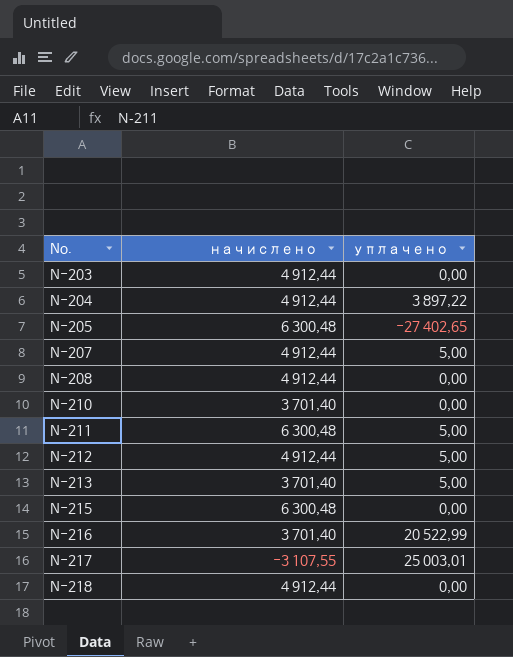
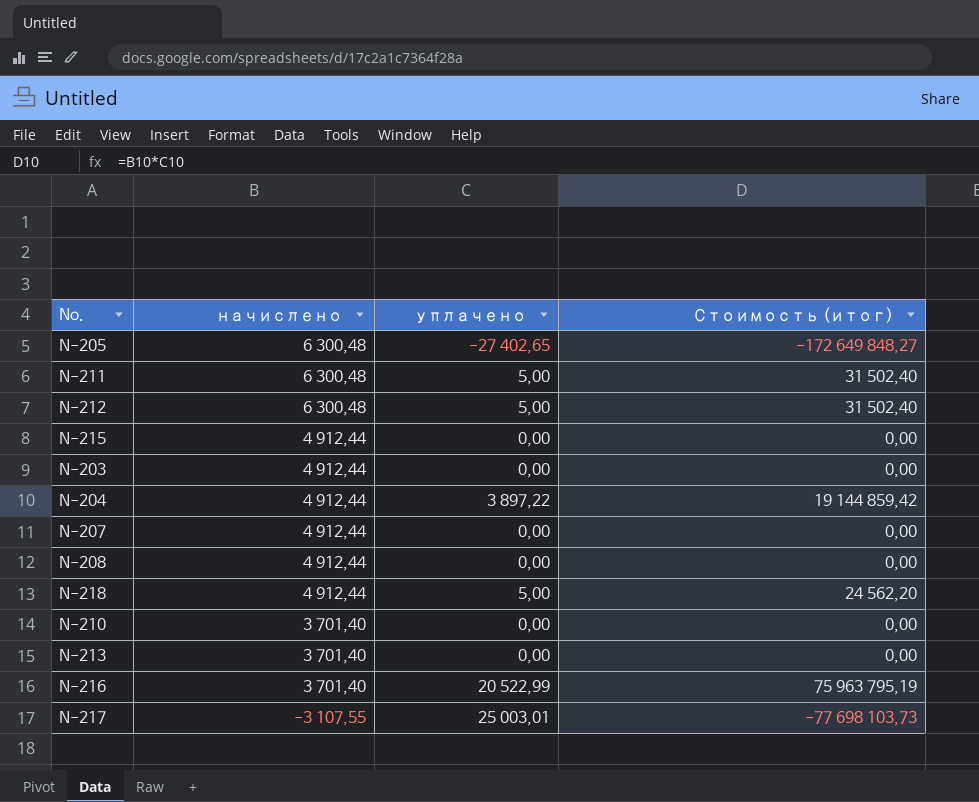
row order: No. ascending -> начислено descending
column Стоимость (итог) | formula: none -> [начислено] * [уплачено]
N-212 | начислено: 4 912,44 -> 6 300,48
N-215 | начислено: 6 300,48 -> 4 912,44
N-207 | уплачено: 5,00 -> 0,00
N-218 | уплачено: 0,00 -> 5,00
N-213 | уплачено: 5,00 -> 0,00

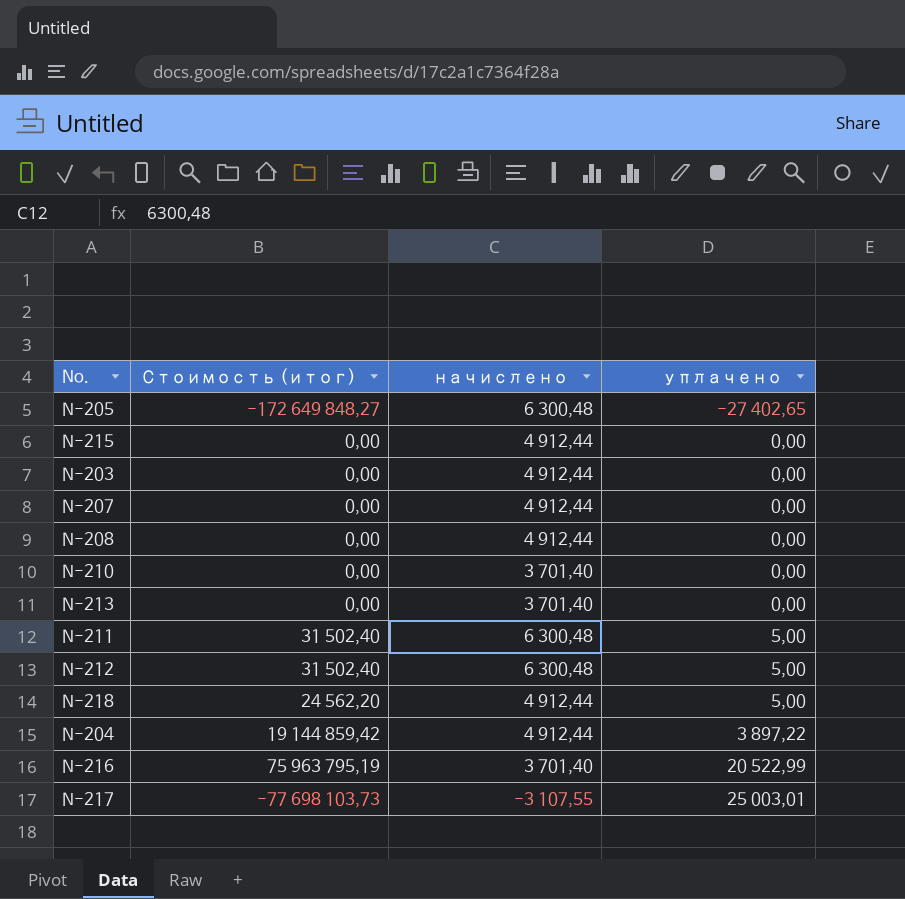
row order: начислено descending -> уплачено ascending
column Стоимость (итог) | position: 4 -> 2

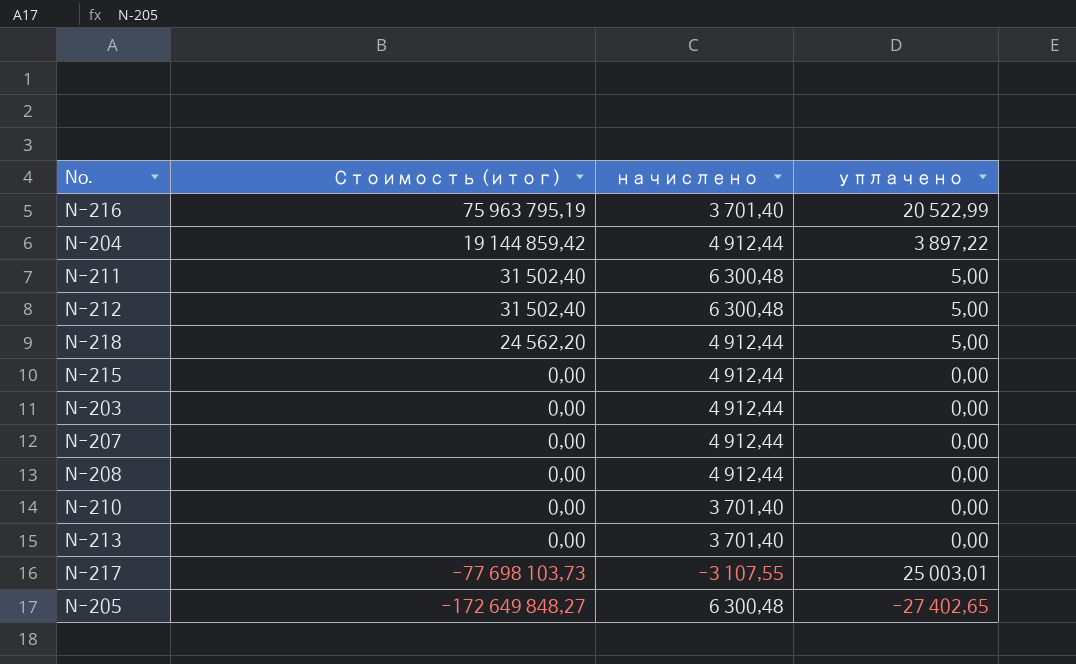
row order: уплачено ascending -> Стоимость (итог) descending

